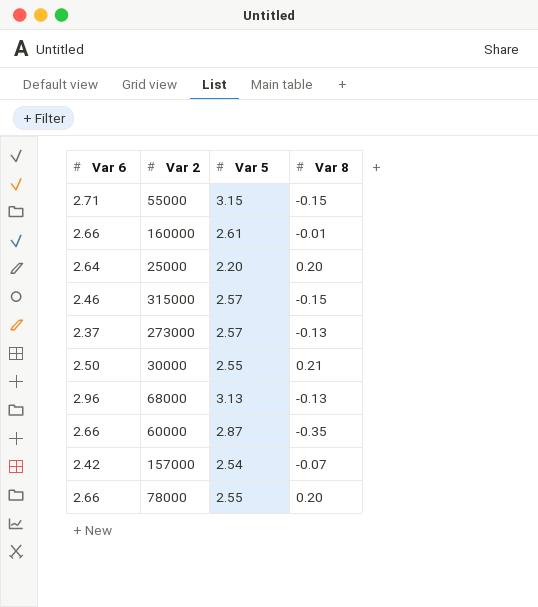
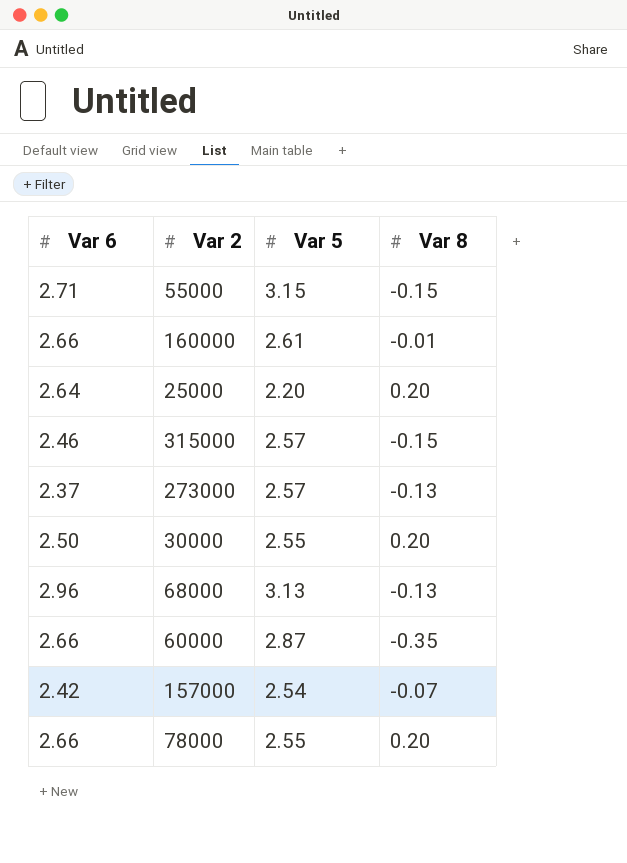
30000 | Var 8: 0.21 -> 0.20

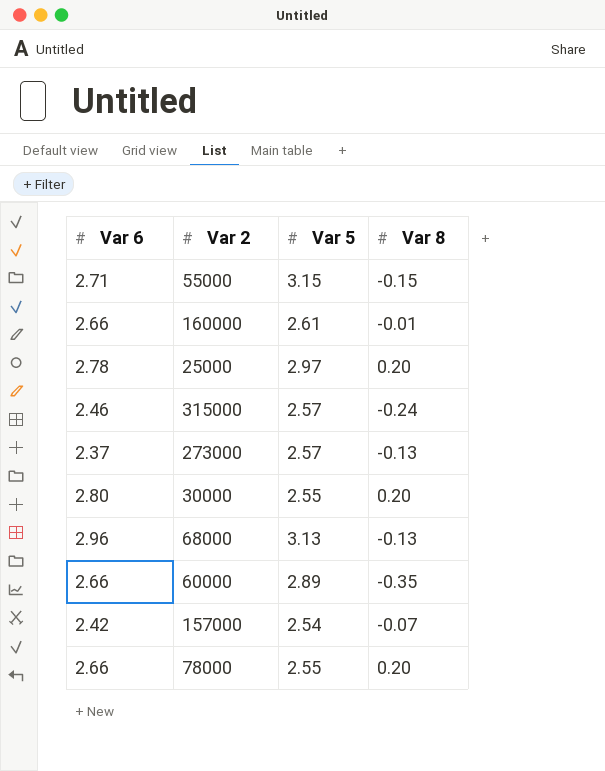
25000 | Var 6: 2.64 -> 2.78
25000 | Var 5: 2.20 -> 2.97
315000 | Var 8: -0.15 -> -0.24
30000 | Var 6: 2.50 -> 2.80
60000 | Var 5: 2.87 -> 2.89

